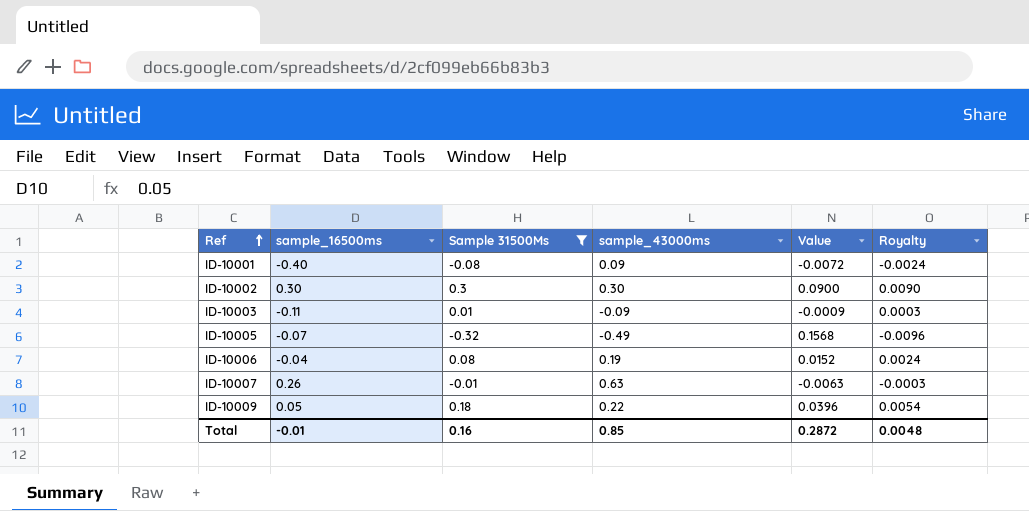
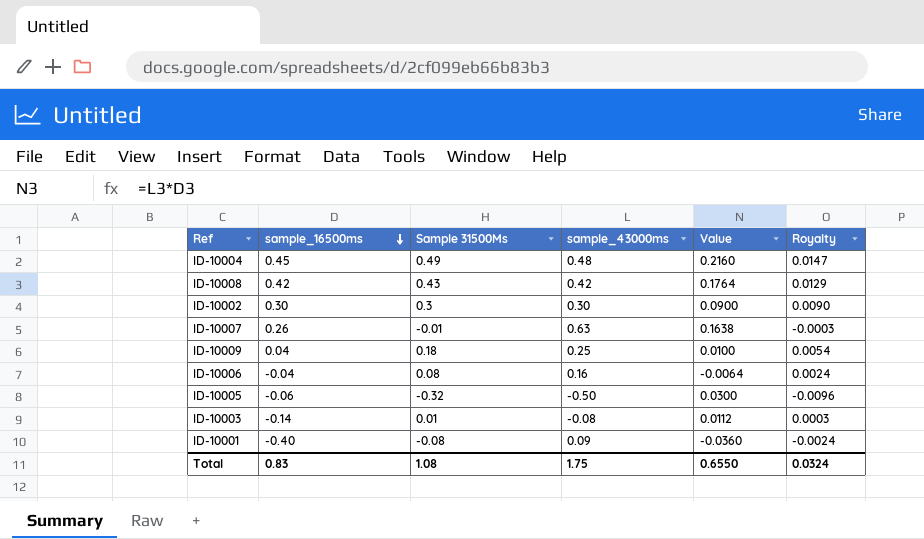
filter: Sample 31500Ms <= 0.3 -> none
row order: Ref ascending -> sample_16500ms descending
column Value | formula: [Sample 31500Ms] * [sample_43000ms] -> [sample_16500ms] * [sample_43000ms]
ID-10009 | sample_16500ms: 0.05 -> 0.04
ID-10009 | sample_43000ms: 0.22 -> 0.25
ID-10006 | sample_43000ms: 0.19 -> 0.16
ID-10005 | sample_16500ms: -0.07 -> -0.06
ID-10005 | sample_43000ms: -0.49 -> -0.50
ID-10003 | sample_16500ms: -0.11 -> -0.14
ID-10003 | sample_43000ms: -0.09 -> -0.08
Total | sample_16500ms: -0.01 -> 0.83
Total | Sample 31500Ms: 0.16 -> 1.08
Total | sample_43000ms: 0.85 -> 1.75
Total | Value: 0.2872 -> 0.6550
Total | Royalty: 0.0048 -> 0.0324

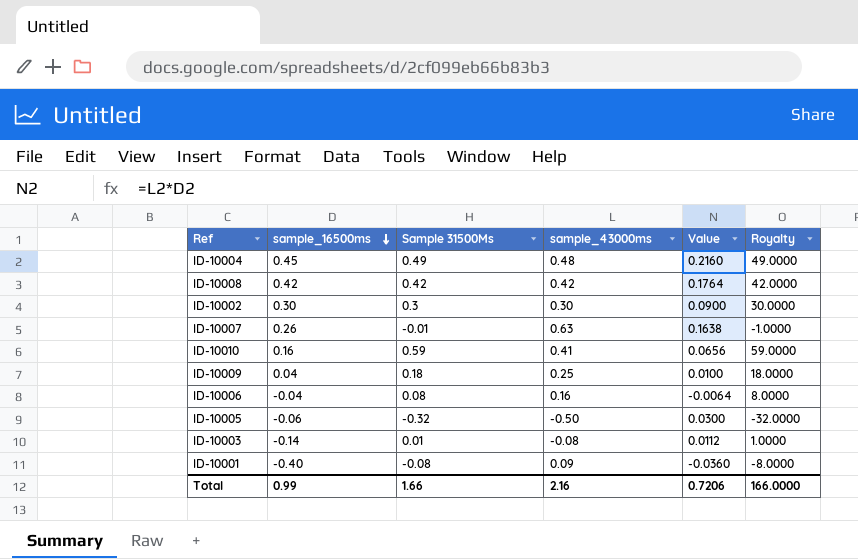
column Royalty | formula: [Sample 31500Ms] * 0.03 -> [Sample 31500Ms] * 100
ID-10008 | Sample 31500Ms: 0.43 -> 0.42
row ID-10010: none -> 0.16 | 0.59 | 0.41 | 0.0656 | 59.0000
Total | sample_16500ms: 0.83 -> 0.99
Total | Sample 31500Ms: 1.08 -> 1.66
Total | sample_43000ms: 1.75 -> 2.16
Total | Value: 0.6550 -> 0.7206
Total | Royalty: 0.0324 -> 166.0000

